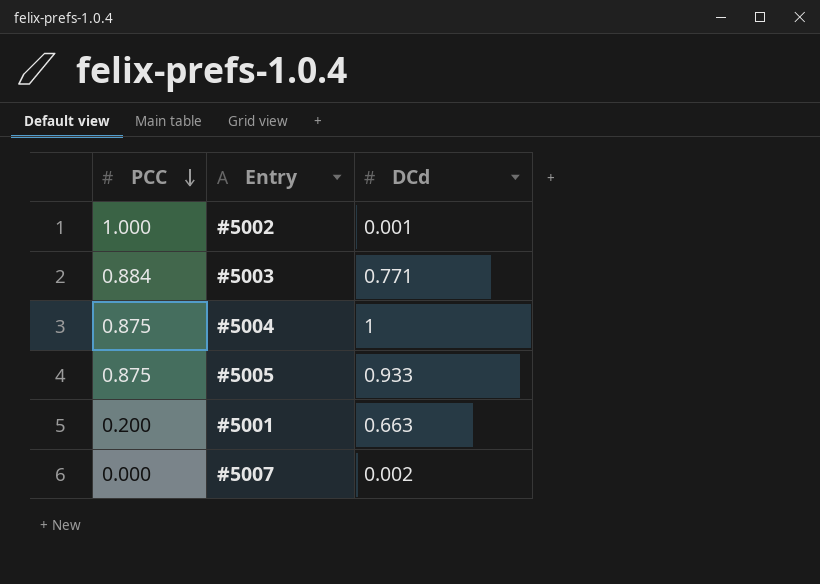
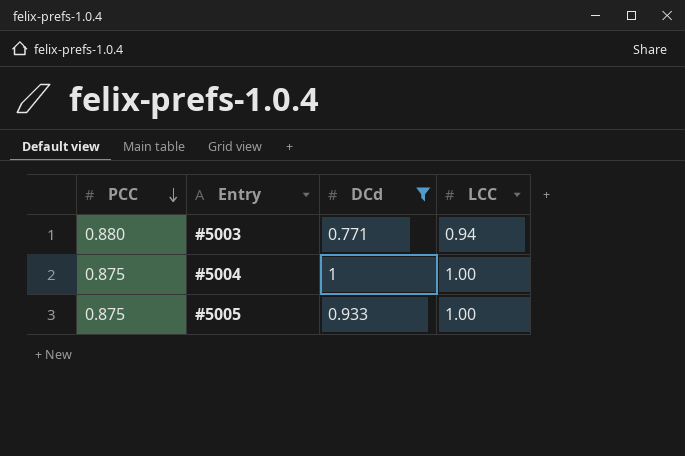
filter: none -> DCd >= 0.771
column LCC | position: none -> 4
#5003 | PCC: 0.884 -> 0.880

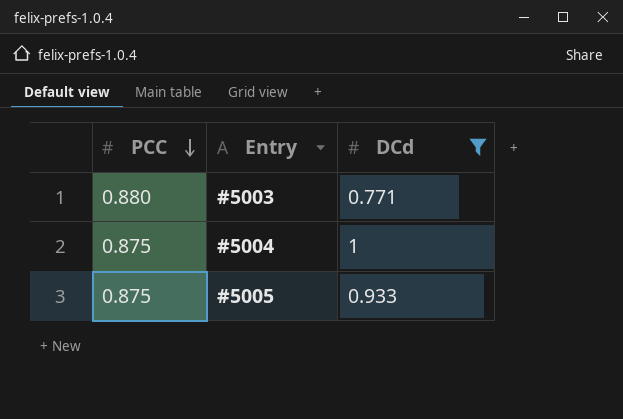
column LCC | position: 4 -> none

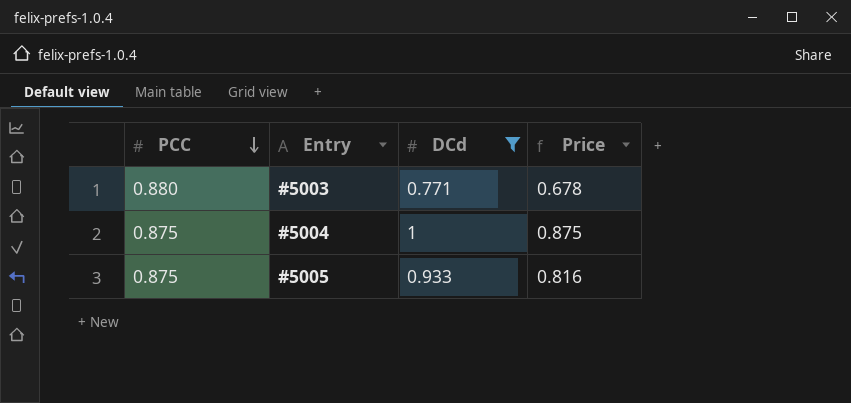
column Price | formula: none -> [PCC] * [DCd]

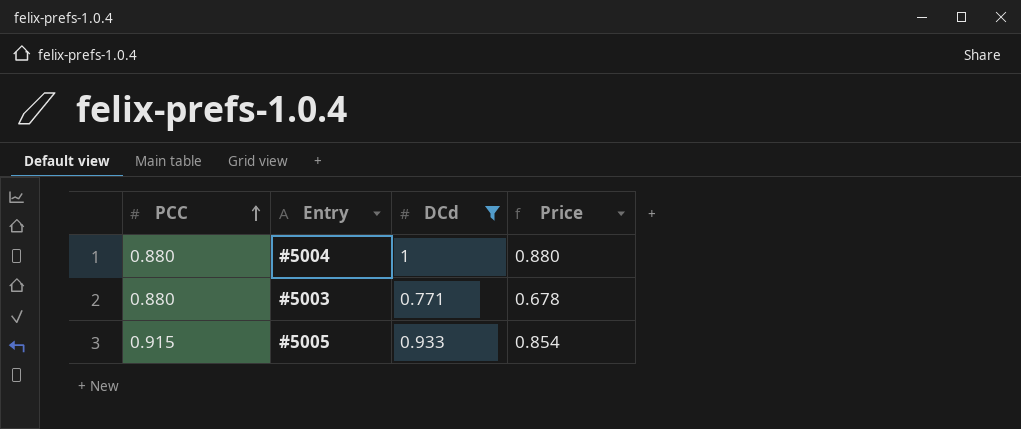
row order: PCC descending -> PCC ascending
#5004 | PCC: 0.875 -> 0.880
#5004 | Price: 0.875 -> 0.880
#5005 | PCC: 0.875 -> 0.915
#5005 | Price: 0.816 -> 0.854

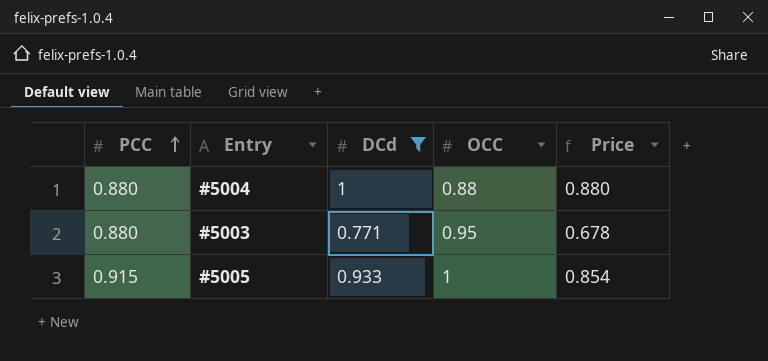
column OCC | position: none -> 4

